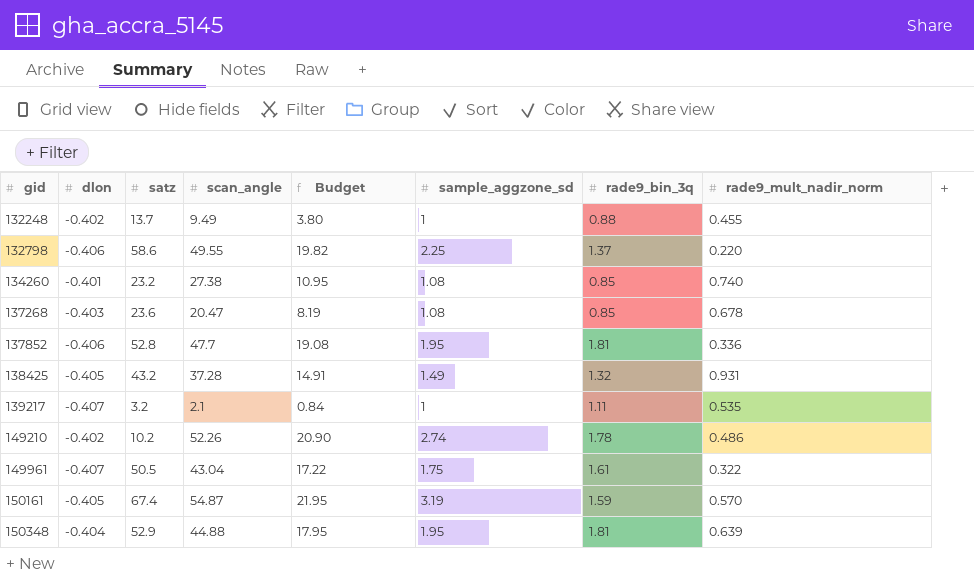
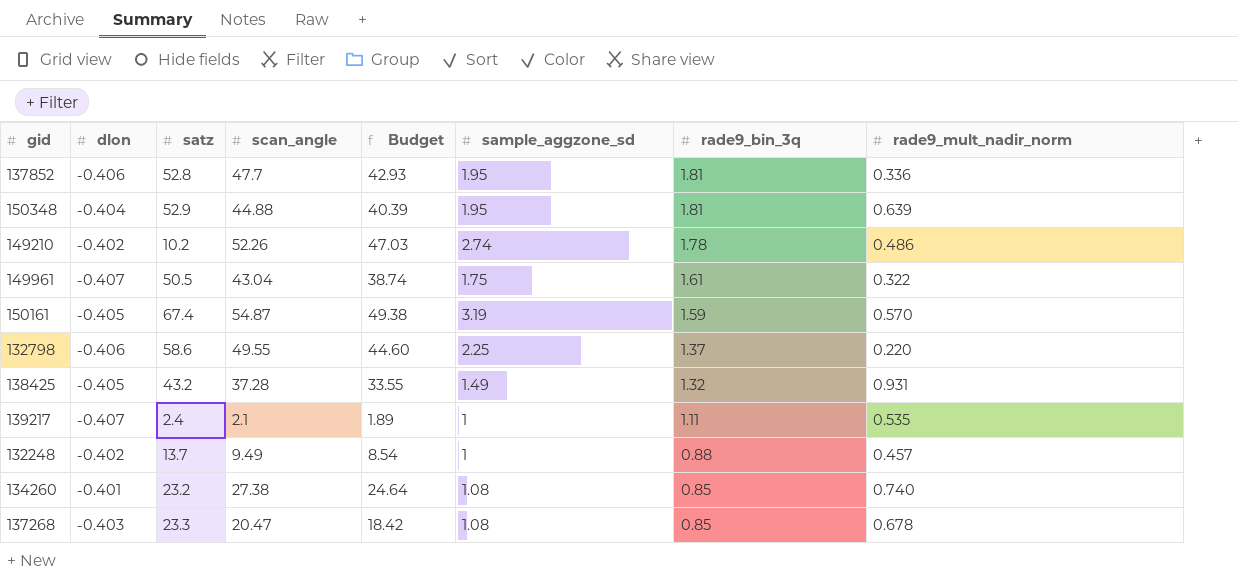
row order: gid ascending -> rade9_bin_3q descending
column Budget | formula: [scan_angle] * 0.4 -> [scan_angle] * 0.9
139217 | satz: 3.2 -> 2.4
132248 | rade9_mult_nadir_norm: 0.455 -> 0.457
137268 | satz: 23.6 -> 23.3

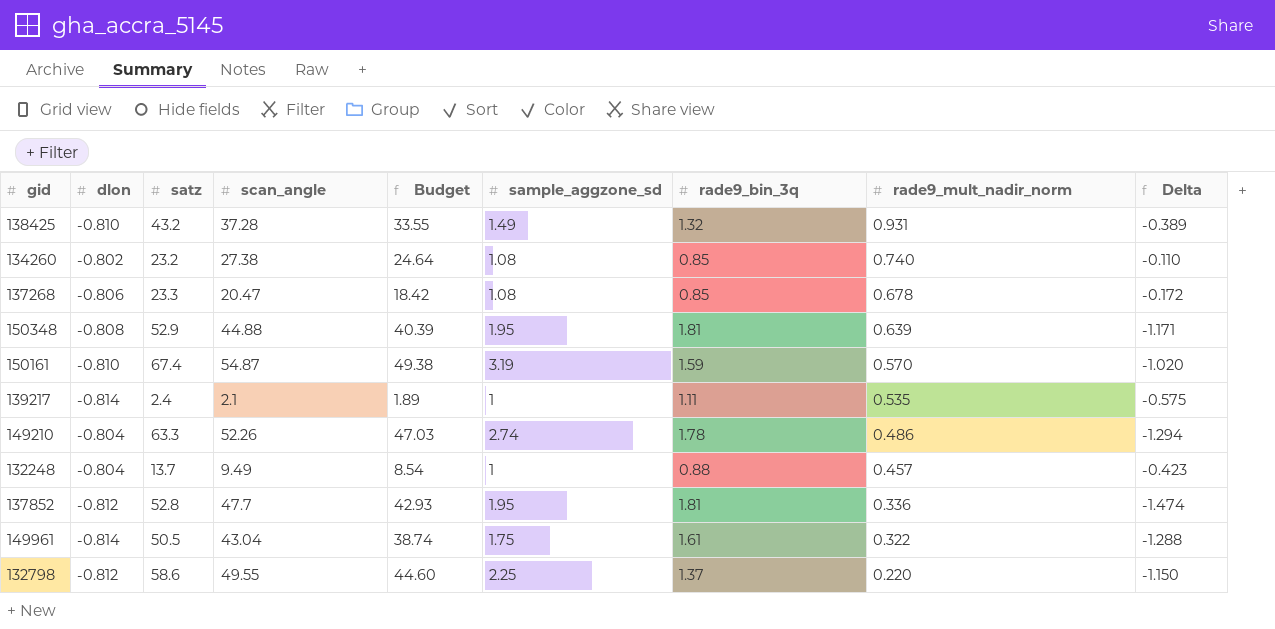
row order: rade9_bin_3q descending -> rade9_mult_nadir_norm descending
column Delta | formula: none -> [rade9_mult_nadir_norm] - [rade9_bin_3q]
138425 | dlon: -0.405 -> -0.810
134260 | dlon: -0.401 -> -0.802
137268 | dlon: -0.403 -> -0.806
150348 | dlon: -0.404 -> -0.808
150161 | dlon: -0.405 -> -0.810
139217 | dlon: -0.407 -> -0.814
149210 | dlon: -0.402 -> -0.804
149210 | satz: 10.2 -> 63.3
132248 | dlon: -0.402 -> -0.804
137852 | dlon: -0.406 -> -0.812
149961 | dlon: -0.407 -> -0.814
132798 | dlon: -0.406 -> -0.812

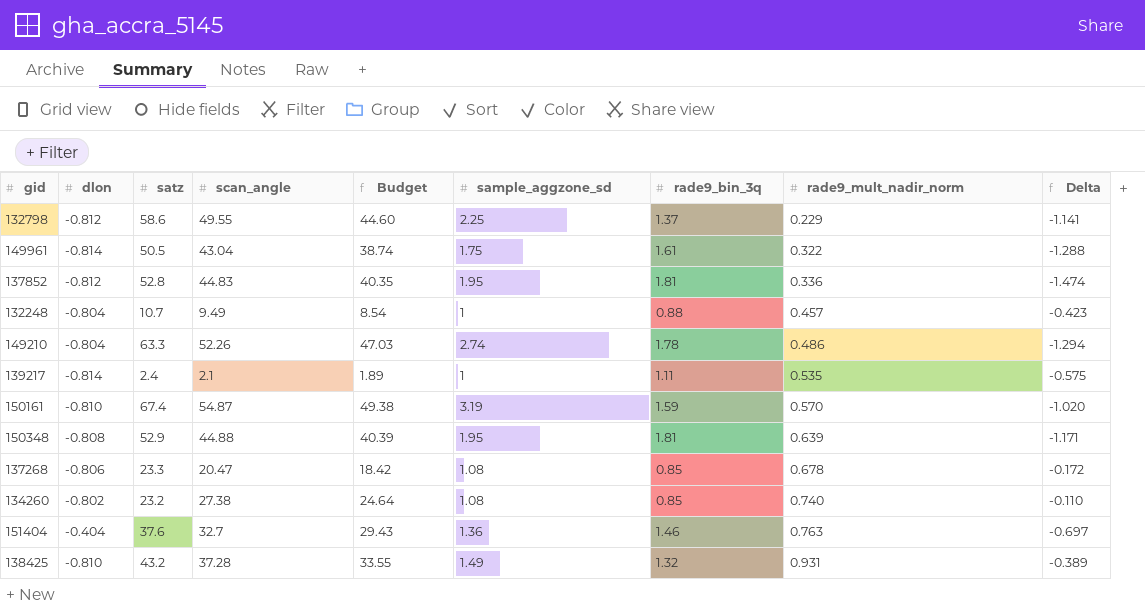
row order: rade9_mult_nadir_norm descending -> rade9_mult_nadir_norm ascending
132798 | rade9_mult_nadir_norm: 0.220 -> 0.229
132798 | Delta: -1.150 -> -1.141
137852 | scan_angle: 47.7 -> 44.83
137852 | Budget: 42.93 -> 40.35
132248 | satz: 13.7 -> 10.7
row 151404: none -> -0.404 | 37.6 | 32.7 | 29.43 | 1.36 | 1.46 | 0.763 | -0.697

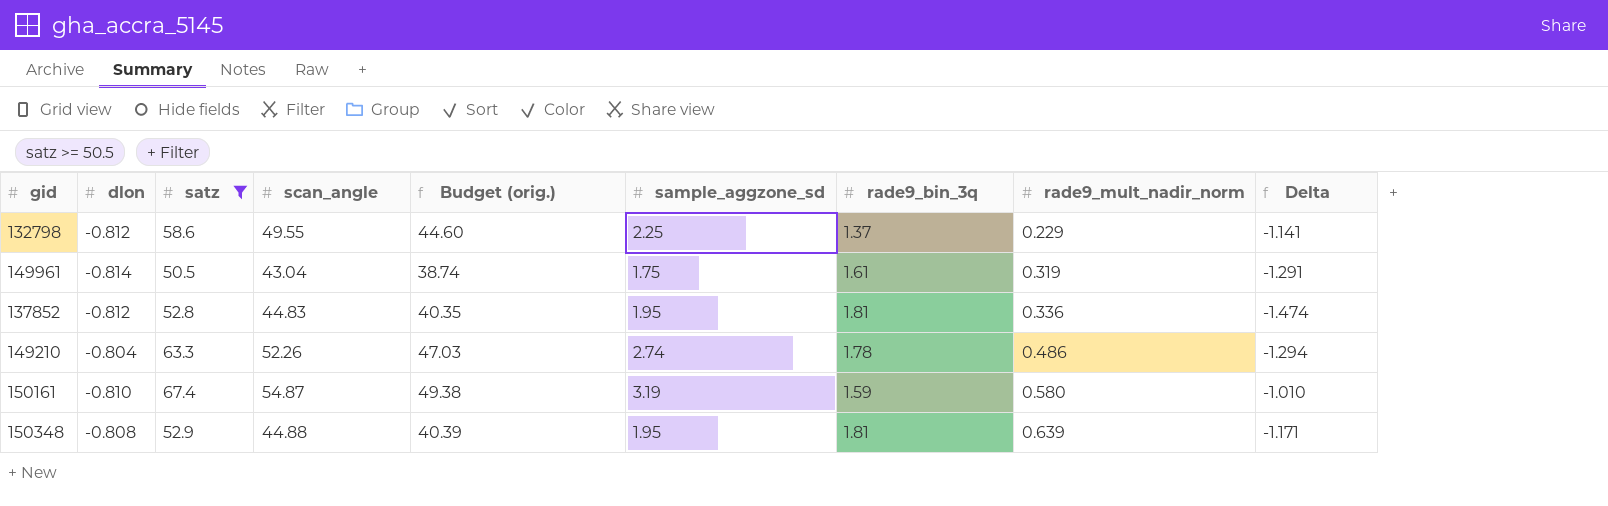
filter: none -> satz >= 50.5
column name: Budget -> Budget (orig.)
149961 | rade9_mult_nadir_norm: 0.322 -> 0.319
149961 | Delta: -1.288 -> -1.291
150161 | rade9_mult_nadir_norm: 0.570 -> 0.580
150161 | Delta: -1.020 -> -1.010

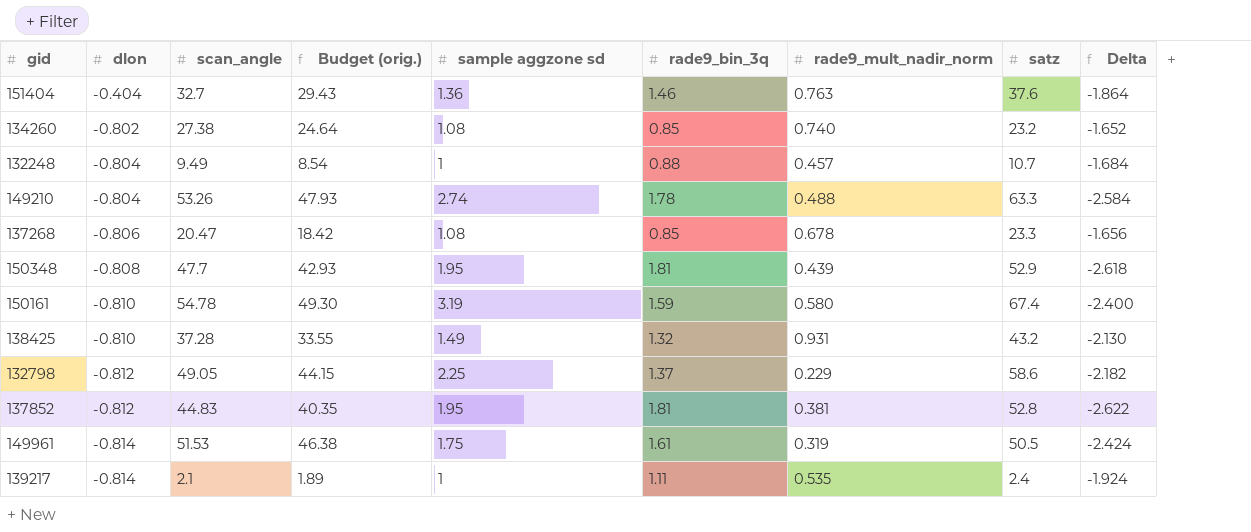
filter: satz >= 50.5 -> none
row order: rade9_mult_nadir_norm ascending -> dlon descending
column name: sample_aggzone_sd -> sample aggzone sd
column satz | position: 3 -> 8
column Delta | formula: [rade9_mult_nadir_norm] - [rade9_bin_3q] -> [dlon] - [rade9_bin_3q]
149210 | scan_angle: 52.26 -> 53.26
149210 | Budget (orig.): 47.03 -> 47.93
149210 | rade9_mult_nadir_norm: 0.486 -> 0.488
150348 | scan_angle: 44.88 -> 47.7
150348 | Budget (orig.): 40.39 -> 42.93
150348 | rade9_mult_nadir_norm: 0.639 -> 0.439
150161 | scan_angle: 54.87 -> 54.78
150161 | Budget (orig.): 49.38 -> 49.30
132798 | scan_angle: 49.55 -> 49.05
132798 | Budget (orig.): 44.60 -> 44.15
137852 | rade9_mult_nadir_norm: 0.336 -> 0.381
149961 | scan_angle: 43.04 -> 51.53
149961 | Budget (orig.): 38.74 -> 46.38

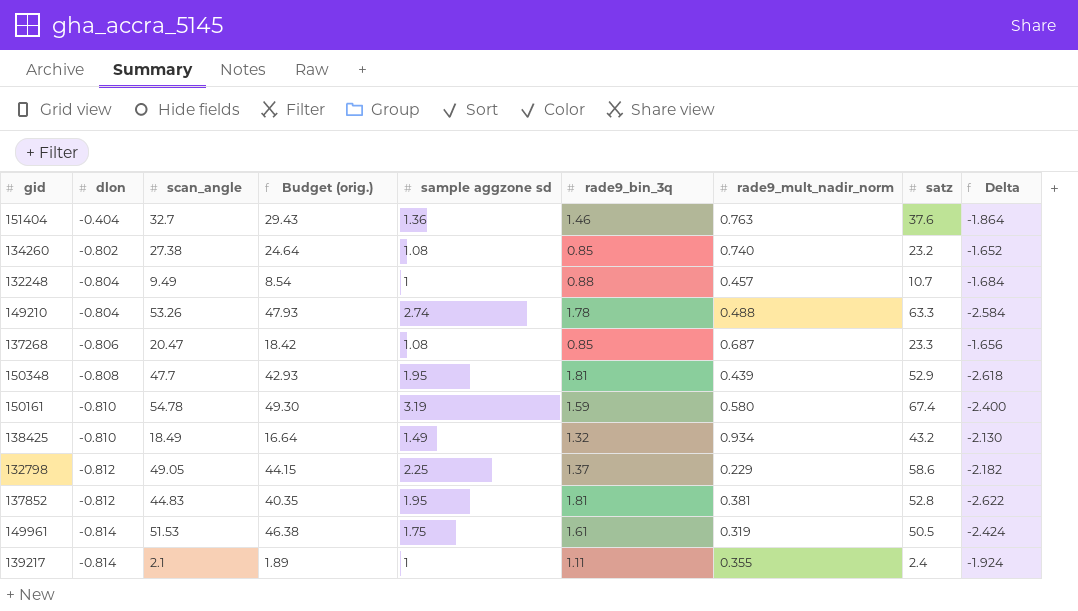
137268 | rade9_mult_nadir_norm: 0.678 -> 0.687
138425 | scan_angle: 37.28 -> 18.49
138425 | Budget (orig.): 33.55 -> 16.64
138425 | rade9_mult_nadir_norm: 0.931 -> 0.934
139217 | rade9_mult_nadir_norm: 0.535 -> 0.355

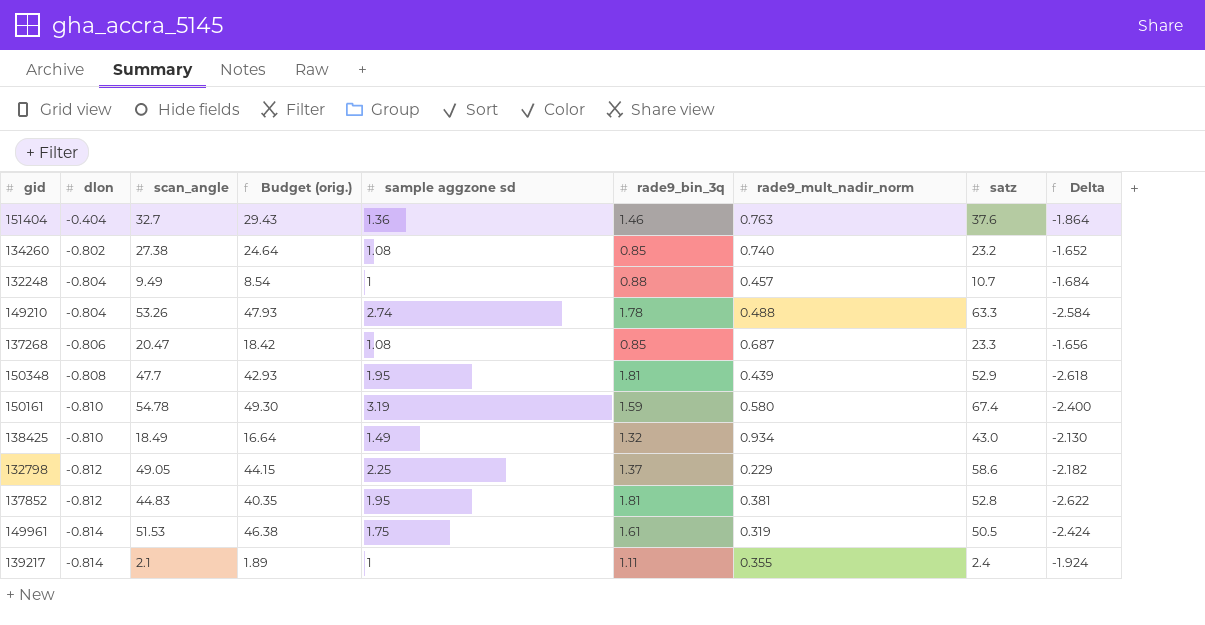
138425 | satz: 43.2 -> 43.0

